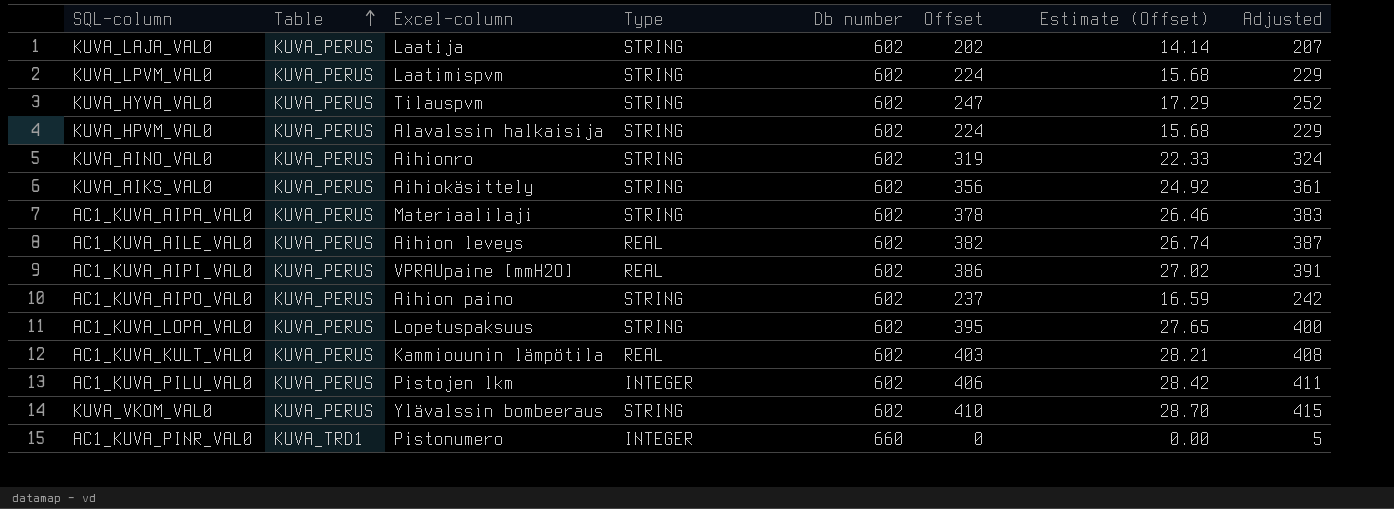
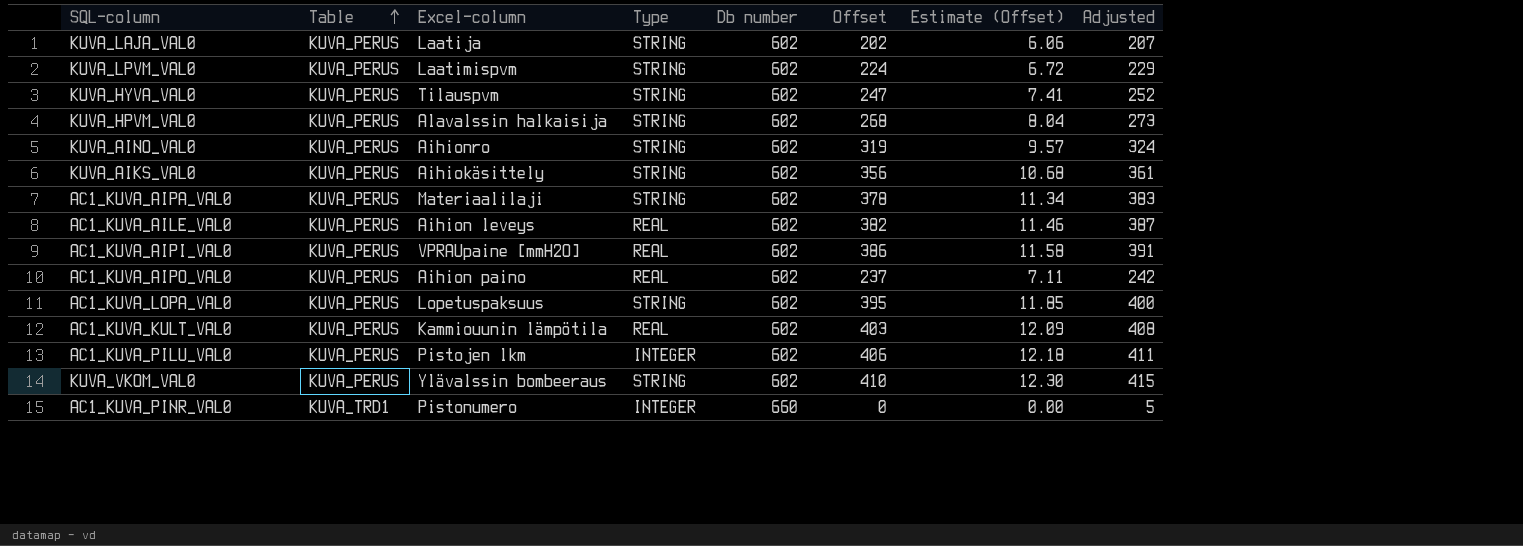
column Estimate (Offset) | formula: [Offset] * 0.07 -> [Offset] * 0.03
KUVA_HPVM_VAL0 | Offset: 224 -> 268
KUVA_HPVM_VAL0 | Adjusted: 229 -> 273
AC1_KUVA_AIPO_VAL0 | Type: STRING -> REAL

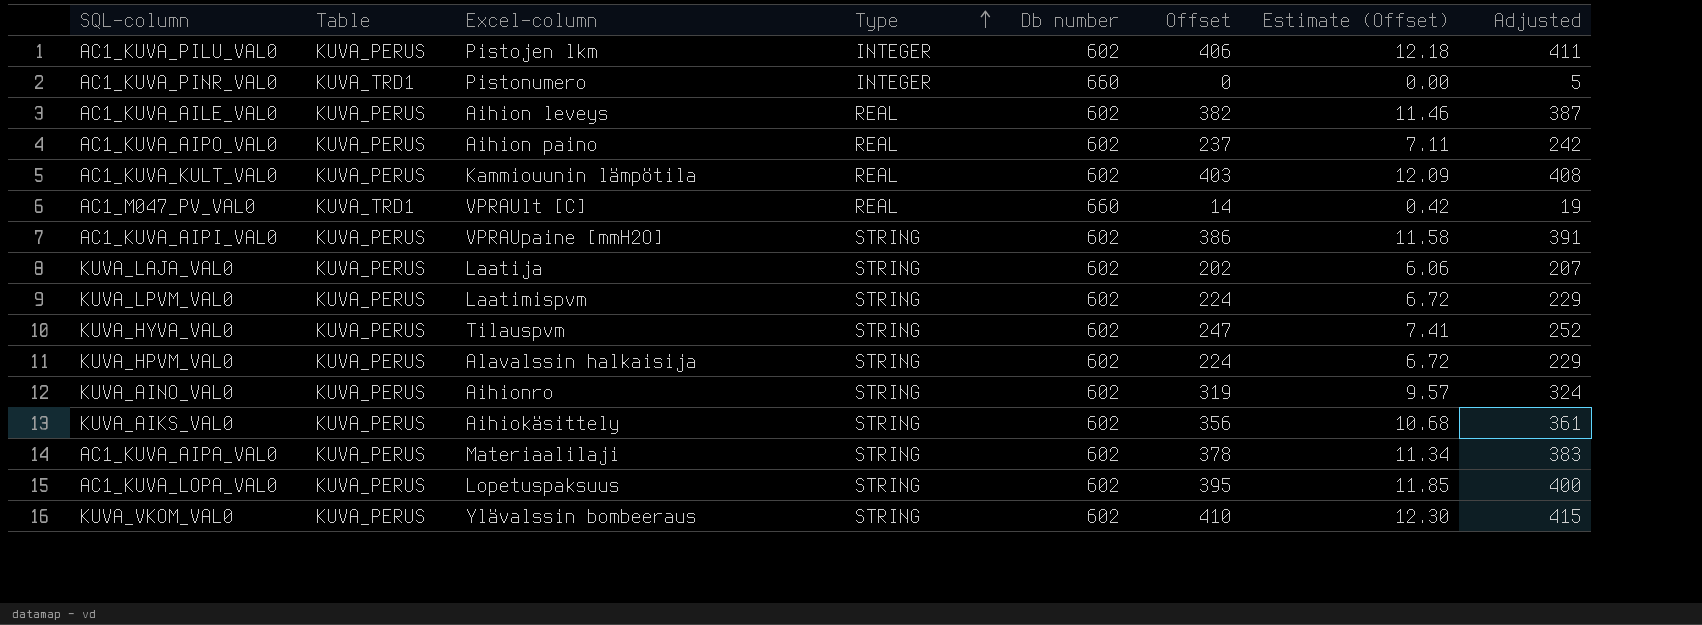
row order: Table ascending -> Type ascending
row AC1_M047_PV_VAL0: none -> KUVA_TRD1 | VPRAUlt [C] | REAL | 660 | 14 | 0.42 | 19
AC1_KUVA_AIPI_VAL0 | Type: REAL -> STRING
KUVA_HPVM_VAL0 | Offset: 268 -> 224
KUVA_HPVM_VAL0 | Estimate (Offset): 8.04 -> 6.72
KUVA_HPVM_VAL0 | Adjusted: 273 -> 229

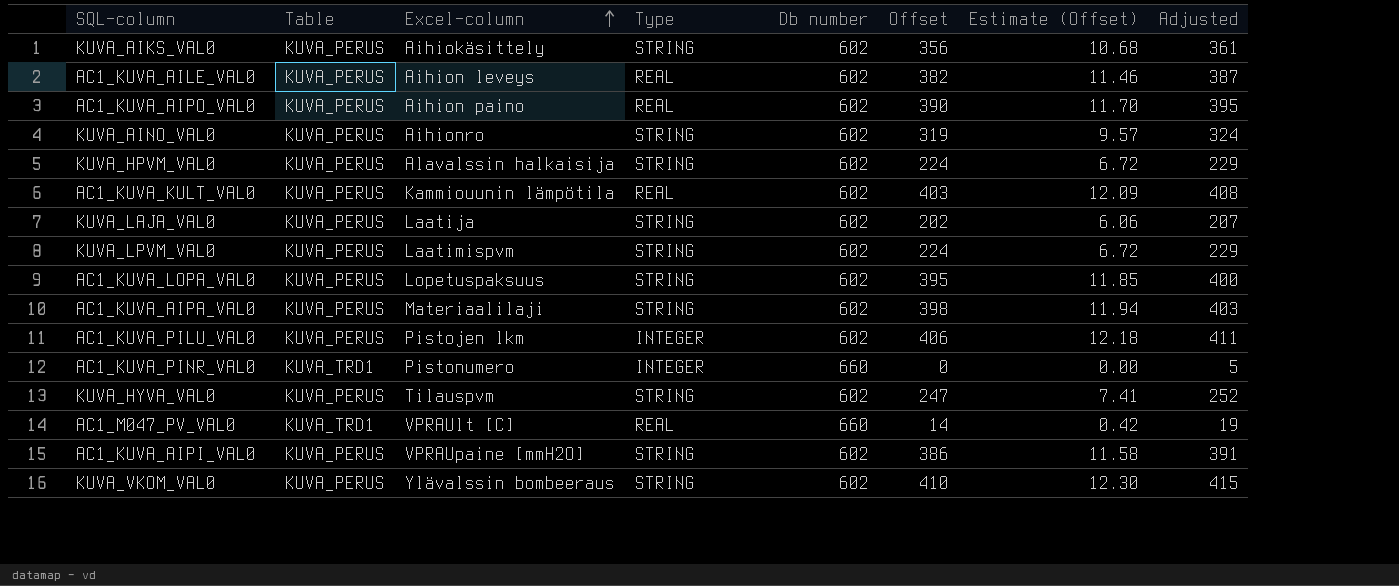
row order: Type ascending -> Excel-column ascending
AC1_KUVA_AIPO_VAL0 | Offset: 237 -> 390
AC1_KUVA_AIPO_VAL0 | Estimate (Offset): 7.11 -> 11.70
AC1_KUVA_AIPO_VAL0 | Adjusted: 242 -> 395
AC1_KUVA_AIPA_VAL0 | Offset: 378 -> 398
AC1_KUVA_AIPA_VAL0 | Estimate (Offset): 11.34 -> 11.94
AC1_KUVA_AIPA_VAL0 | Adjusted: 383 -> 403

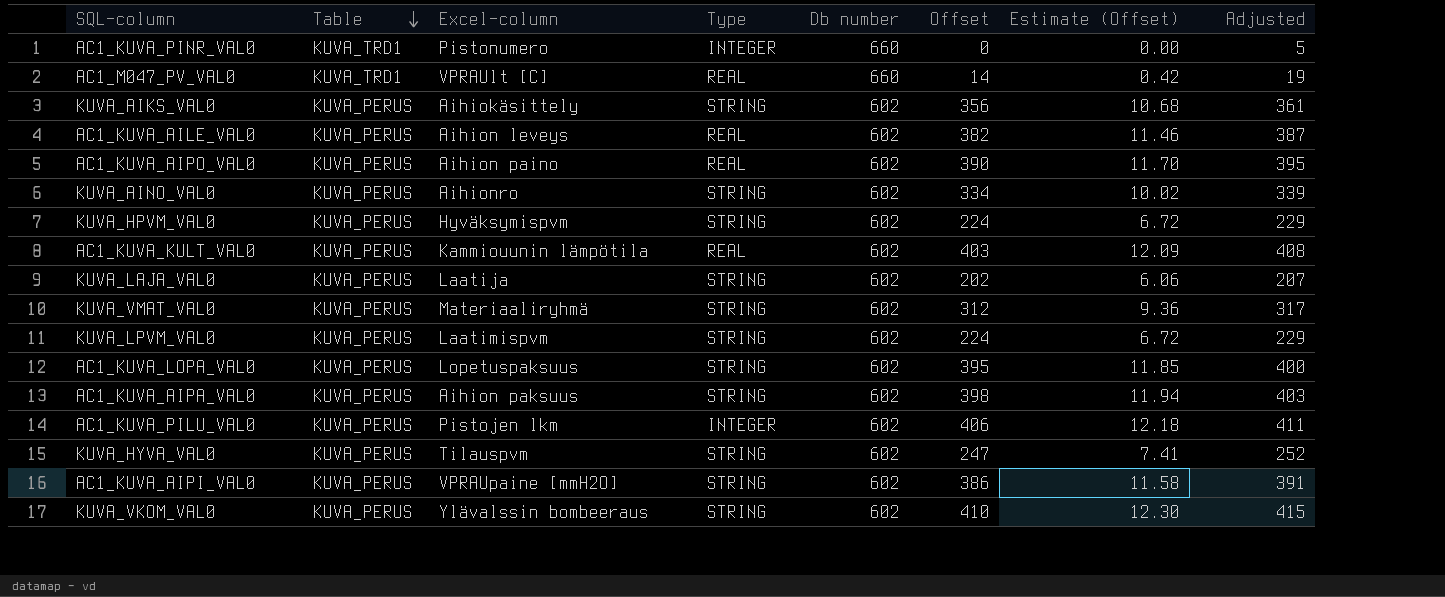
row order: Excel-column ascending -> Table descending
KUVA_AINO_VAL0 | Offset: 319 -> 334
KUVA_AINO_VAL0 | Estimate (Offset): 9.57 -> 10.02
KUVA_AINO_VAL0 | Adjusted: 324 -> 339
KUVA_HPVM_VAL0 | Excel-column: Alavalssin halkaisija -> Hyväksymispvm
row KUVA_VMAT_VAL0: none -> KUVA_PERUS | Materiaaliryhmä | STRING | 602 | 312 | 9.36 | 317
AC1_KUVA_AIPA_VAL0 | Excel-column: Materiaalilaji -> Aihion paksuus

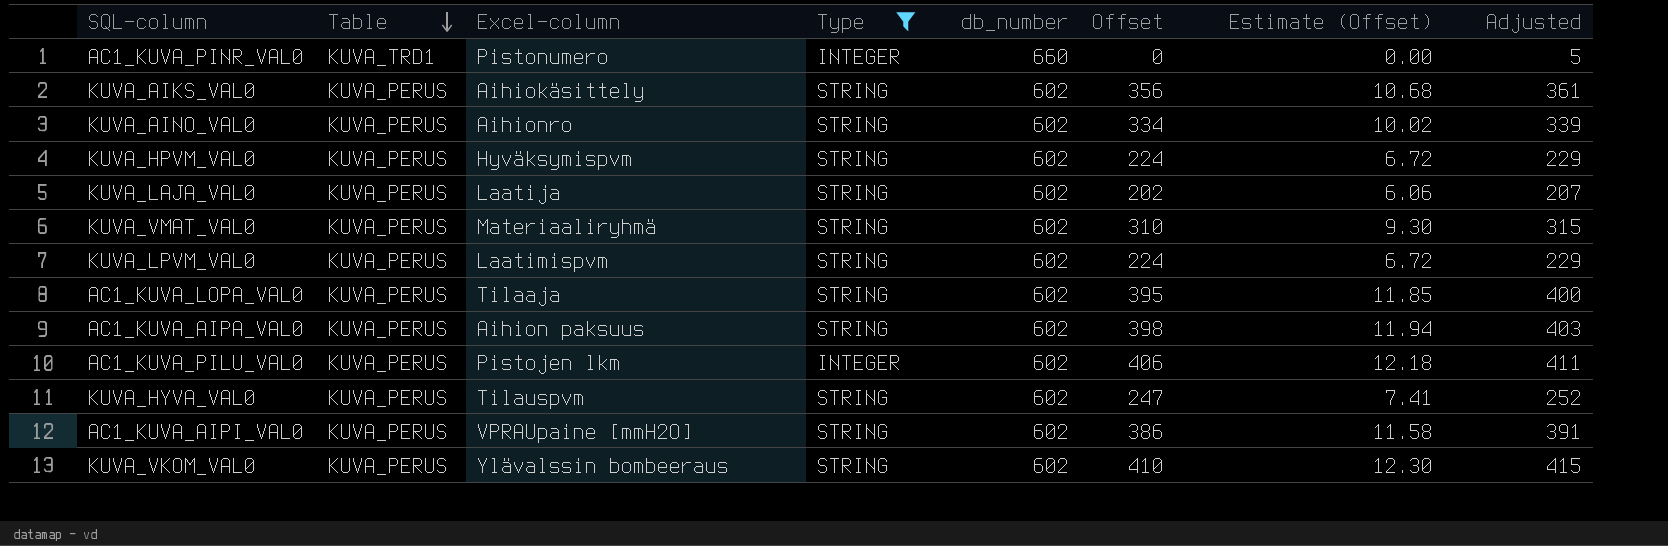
filter: none -> Type != REAL
column name: Db number -> db_number
KUVA_VMAT_VAL0 | Offset: 312 -> 310
KUVA_VMAT_VAL0 | Estimate (Offset): 9.36 -> 9.30
KUVA_VMAT_VAL0 | Adjusted: 317 -> 315
AC1_KUVA_LOPA_VAL0 | Excel-column: Lopetuspaksuus -> Tilaaja

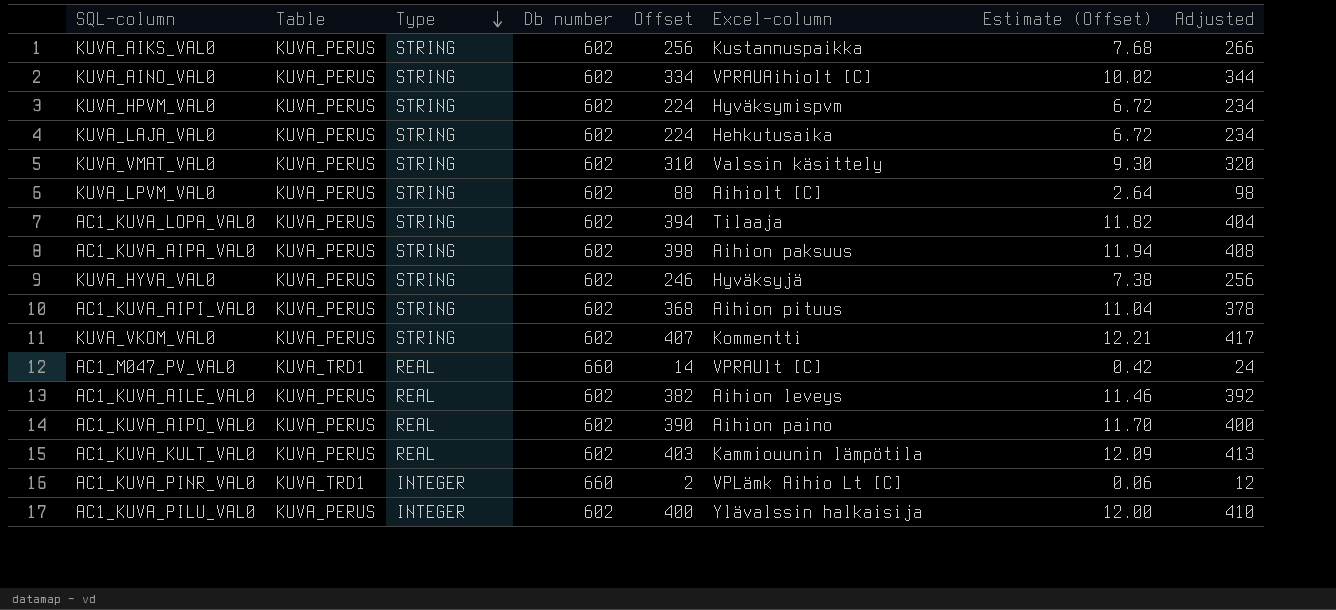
filter: Type != REAL -> none
row order: Table descending -> Type descending
column name: db_number -> Db number
column Excel-column | position: 3 -> 6
column Adjusted | formula: [Offset] + 5 -> [Offset] + 10
KUVA_AIKS_VAL0 | Offset: 356 -> 256
KUVA_AIKS_VAL0 | Excel-column: Aihiokäsittely -> Kustannuspaikka
KUVA_AIKS_VAL0 | Estimate (Offset): 10.68 -> 7.68
KUVA_AINO_VAL0 | Excel-column: Aihionro -> VPRAUAihiolt [C]
KUVA_LAJA_VAL0 | Offset: 202 -> 224
KUVA_LAJA_VAL0 | Excel-column: Laatija -> Hehkutusaika
KUVA_LAJA_VAL0 | Estimate (Offset): 6.06 -> 6.72
KUVA_VMAT_VAL0 | Excel-column: Materiaaliryhmä -> Valssin käsittely
KUVA_LPVM_VAL0 | Offset: 224 -> 88
KUVA_LPVM_VAL0 | Excel-column: Laatimispvm -> Aihiolt [C]
KUVA_LPVM_VAL0 | Estimate (Offset): 6.72 -> 2.64
AC1_KUVA_LOPA_VAL0 | Offset: 395 -> 394
AC1_KUVA_LOPA_VAL0 | Estimate (Offset): 11.85 -> 11.82
KUVA_HYVA_VAL0 | Offset: 247 -> 246
KUVA_HYVA_VAL0 | Excel-column: Tilauspvm -> Hyväksyjä
KUVA_HYVA_VAL0 | Estimate (Offset): 7.41 -> 7.38
AC1_KUVA_AIPI_VAL0 | Offset: 386 -> 368
AC1_KUVA_AIPI_VAL0 | Excel-column: VPRAUpaine [mmH2O] -> Aihion pituus
AC1_KUVA_AIPI_VAL0 | Estimate (Offset): 11.58 -> 11.04
KUVA_VKOM_VAL0 | Offset: 410 -> 407
KUVA_VKOM_VAL0 | Excel-column: Ylävalssin bombeeraus -> Kommentti
KUVA_VKOM_VAL0 | Estimate (Offset): 12.30 -> 12.21
AC1_KUVA_PINR_VAL0 | Offset: 0 -> 2
AC1_KUVA_PINR_VAL0 | Excel-column: Pistonumero -> VPLämk Aihio Lt [C]
AC1_KUVA_PINR_VAL0 | Estimate (Offset): 0.00 -> 0.06
AC1_KUVA_PILU_VAL0 | Offset: 406 -> 400
AC1_KUVA_PILU_VAL0 | Excel-column: Pistojen lkm -> Ylävalssin halkaisija
AC1_KUVA_PILU_VAL0 | Estimate (Offset): 12.18 -> 12.00

